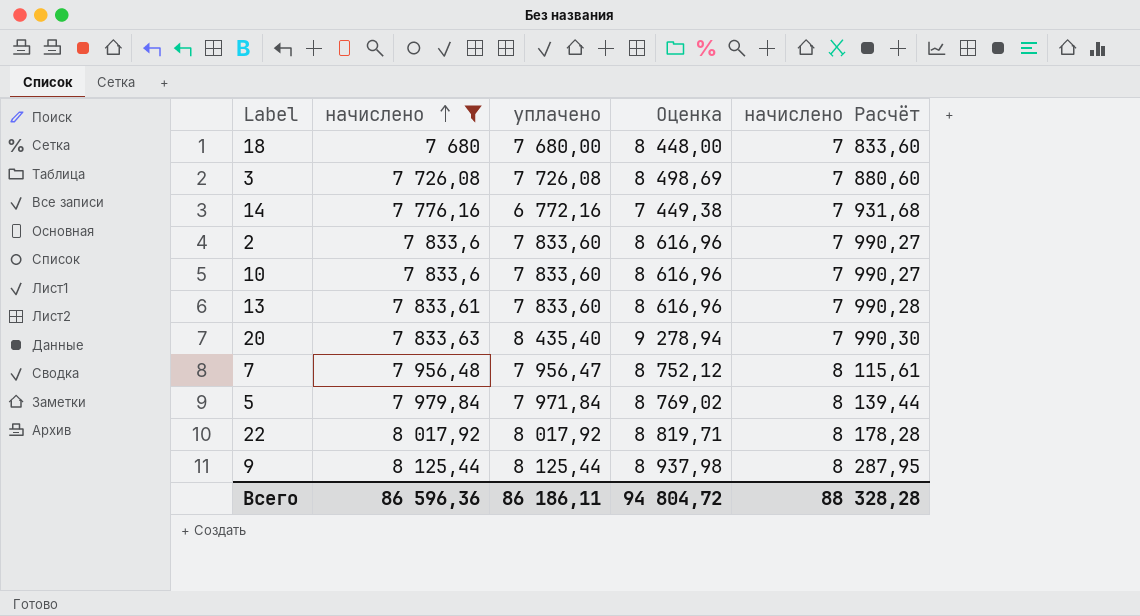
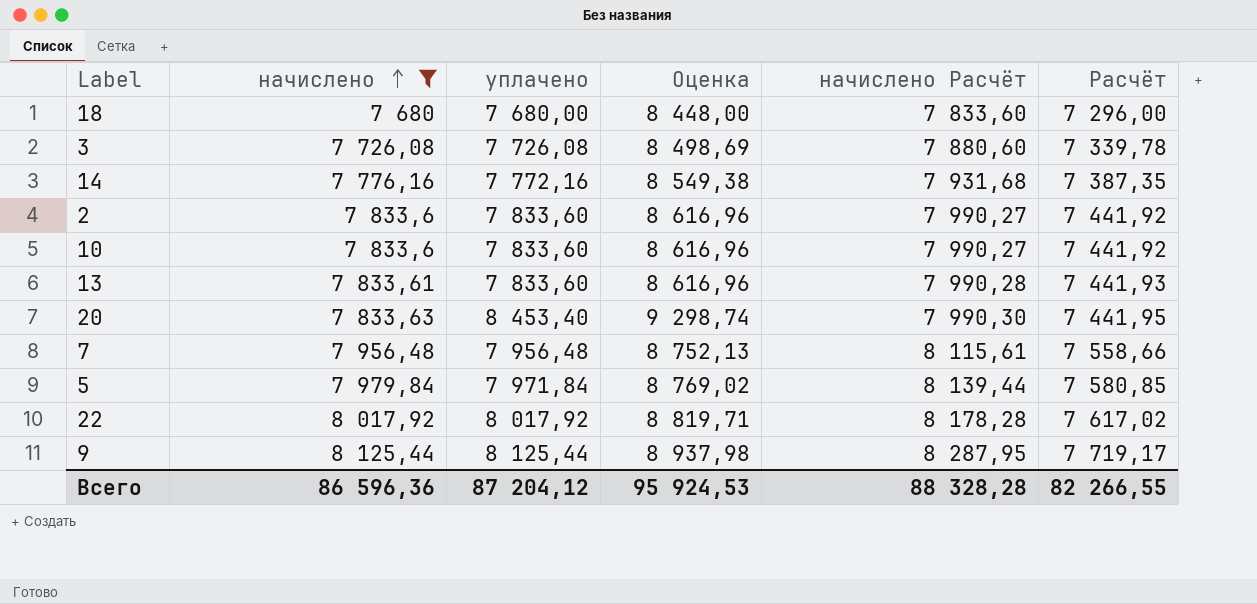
column Расчёт | formula: none -> [начислено] * 0,95
14 | уплачено: 6 772,16 -> 7 772,16
14 | Оценка: 7 449,38 -> 8 549,38
20 | уплачено: 8 435,40 -> 8 453,40
20 | Оценка: 9 278,94 -> 9 298,74
7 | уплачено: 7 956,47 -> 7 956,48
7 | Оценка: 8 752,12 -> 8 752,13
Всего | уплачено: 86 186,11 -> 87 204,12
Всего | Оценка: 94 804,72 -> 95 924,53

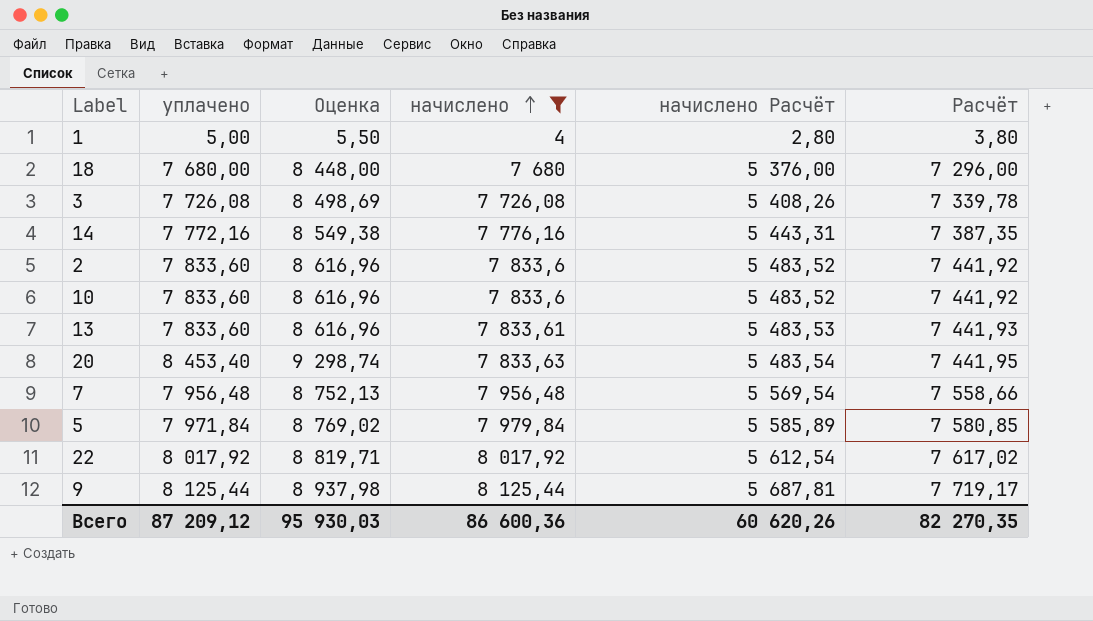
column начислено | position: 2 -> 4
column начислено Расчёт | formula: [начислено] * 1,02 -> [начислено] * 0,7
row 1: none -> 5,00 | 5,50 | 4 | 2,80 | 3,80
Всего | уплачено: 87 204,12 -> 87 209,12
Всего | Оценка: 95 924,53 -> 95 930,03
Всего | начислено: 86 596,36 -> 86 600,36
Всего | начислено Расчёт: 88 328,28 -> 60 620,26
Всего | Расчёт: 82 266,55 -> 82 270,35

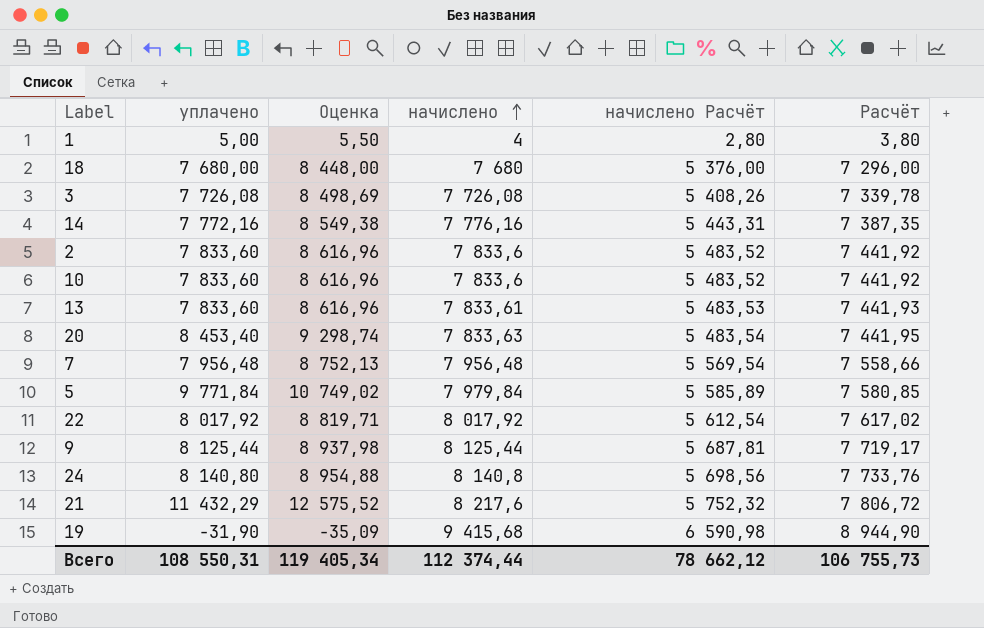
filter: начислено <= 8 125,44 -> none
5 | уплачено: 7 971,84 -> 9 771,84
5 | Оценка: 8 769,02 -> 10 749,02
Всего | уплачено: 87 209,12 -> 108 550,31
Всего | Оценка: 95 930,03 -> 119 405,34
Всего | начислено: 86 600,36 -> 112 374,44
Всего | начислено Расчёт: 60 620,26 -> 78 662,12
Всего | Расчёт: 82 270,35 -> 106 755,73

